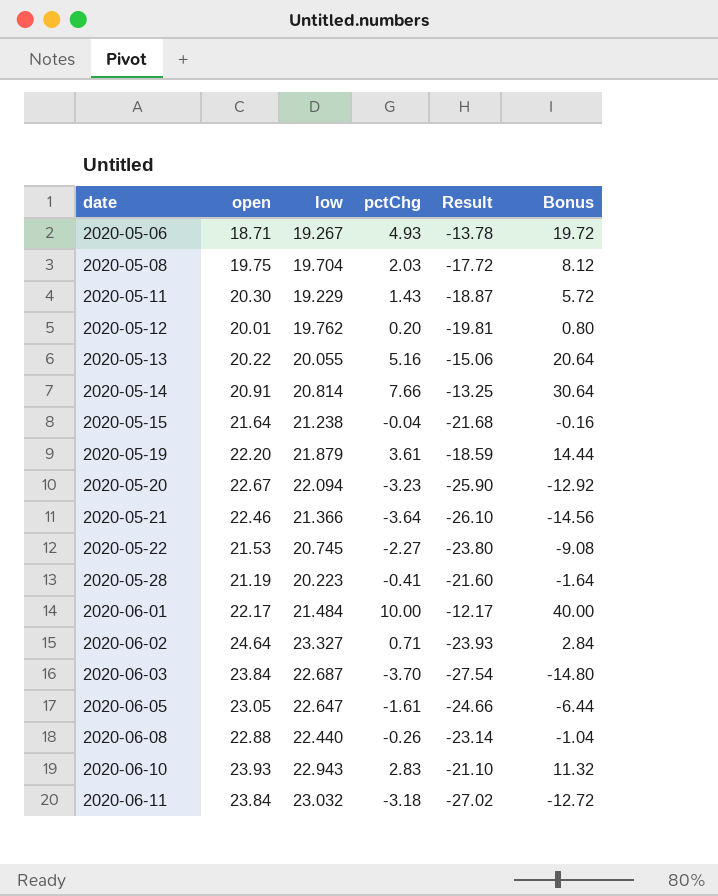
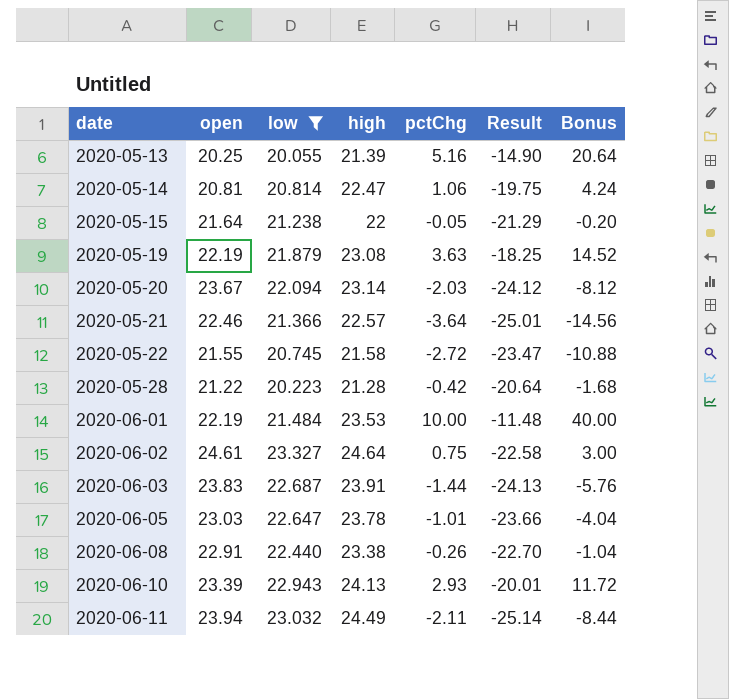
filter: none -> low >= 20.055
column high | position: none -> 4
column Result | formula: [pctChg] - [open] -> [pctChg] - [low]
2020-05-13 | open: 20.22 -> 20.25
2020-05-14 | open: 20.91 -> 20.81
2020-05-14 | pctChg: 7.66 -> 1.06
2020-05-14 | Bonus: 30.64 -> 4.24
2020-05-15 | pctChg: -0.04 -> -0.05
2020-05-15 | Bonus: -0.16 -> -0.20
2020-05-19 | open: 22.20 -> 22.19
2020-05-19 | pctChg: 3.61 -> 3.63
2020-05-19 | Bonus: 14.44 -> 14.52
2020-05-20 | open: 22.67 -> 23.67
2020-05-20 | pctChg: -3.23 -> -2.03
2020-05-20 | Bonus: -12.92 -> -8.12
2020-05-22 | open: 21.53 -> 21.55
2020-05-22 | pctChg: -2.27 -> -2.72
2020-05-22 | Bonus: -9.08 -> -10.88
2020-05-28 | open: 21.19 -> 21.22
2020-05-28 | pctChg: -0.41 -> -0.42
2020-05-28 | Bonus: -1.64 -> -1.68
2020-06-01 | open: 22.17 -> 22.19
2020-06-02 | open: 24.64 -> 24.61
2020-06-02 | pctChg: 0.71 -> 0.75
2020-06-02 | Bonus: 2.84 -> 3.00
2020-06-03 | open: 23.84 -> 23.83
2020-06-03 | pctChg: -3.70 -> -1.44
2020-06-03 | Bonus: -14.80 -> -5.76
2020-06-05 | open: 23.05 -> 23.03
2020-06-05 | pctChg: -1.61 -> -1.01
2020-06-05 | Bonus: -6.44 -> -4.04
2020-06-08 | open: 22.88 -> 22.91
2020-06-10 | open: 23.93 -> 23.39
2020-06-10 | pctChg: 2.83 -> 2.93
2020-06-10 | Bonus: 11.32 -> 11.72
2020-06-11 | open: 23.84 -> 23.94
2020-06-11 | pctChg: -3.18 -> -2.11
2020-06-11 | Bonus: -12.72 -> -8.44

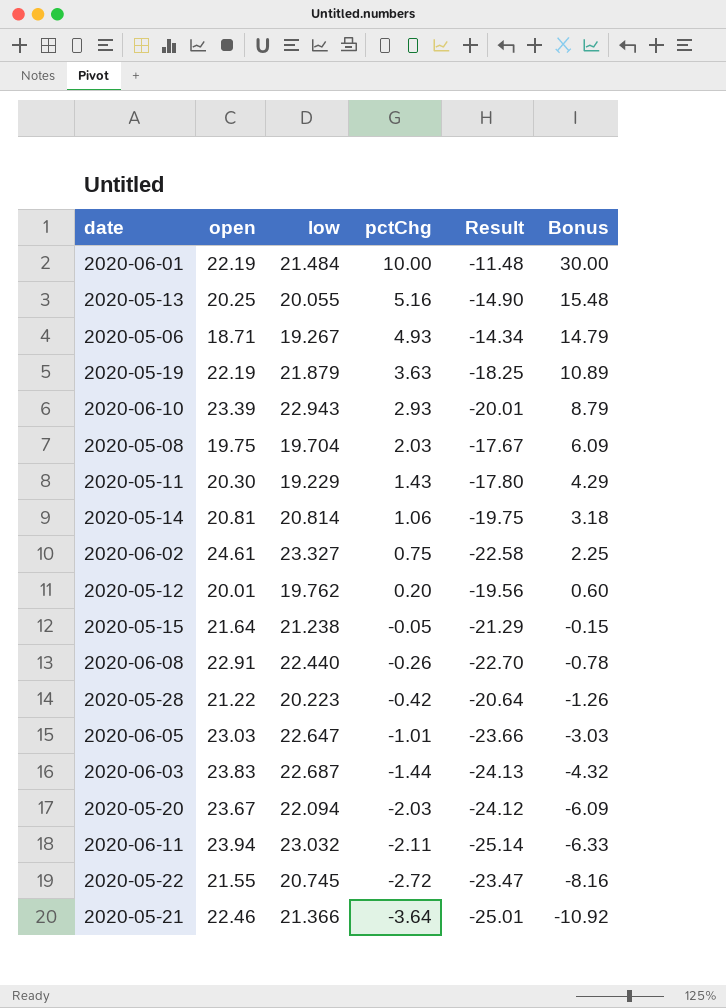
filter: low >= 20.055 -> none
row order: date ascending -> pctChg descending
column high | position: 4 -> none
column Bonus | formula: [pctChg] * 4 -> [pctChg] * 3

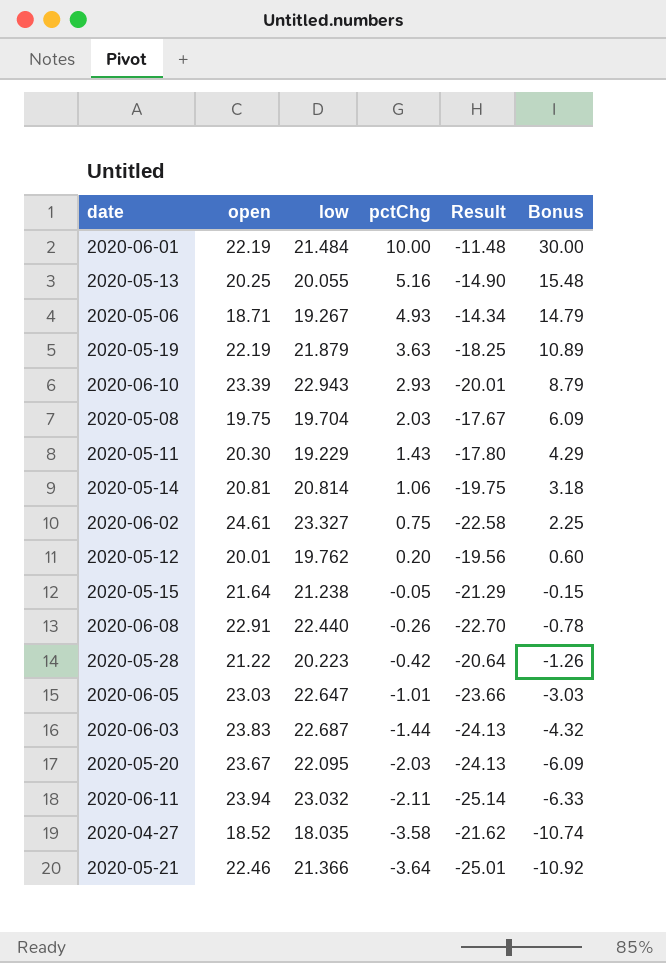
row 2020-05-22: 21.55 | 20.745 | -2.72 | -23.47 | -8.16 -> none
2020-05-20 | low: 22.094 -> 22.095
2020-05-20 | Result: -24.12 -> -24.13
row 2020-04-27: none -> 18.52 | 18.035 | -3.58 | -21.62 | -10.74

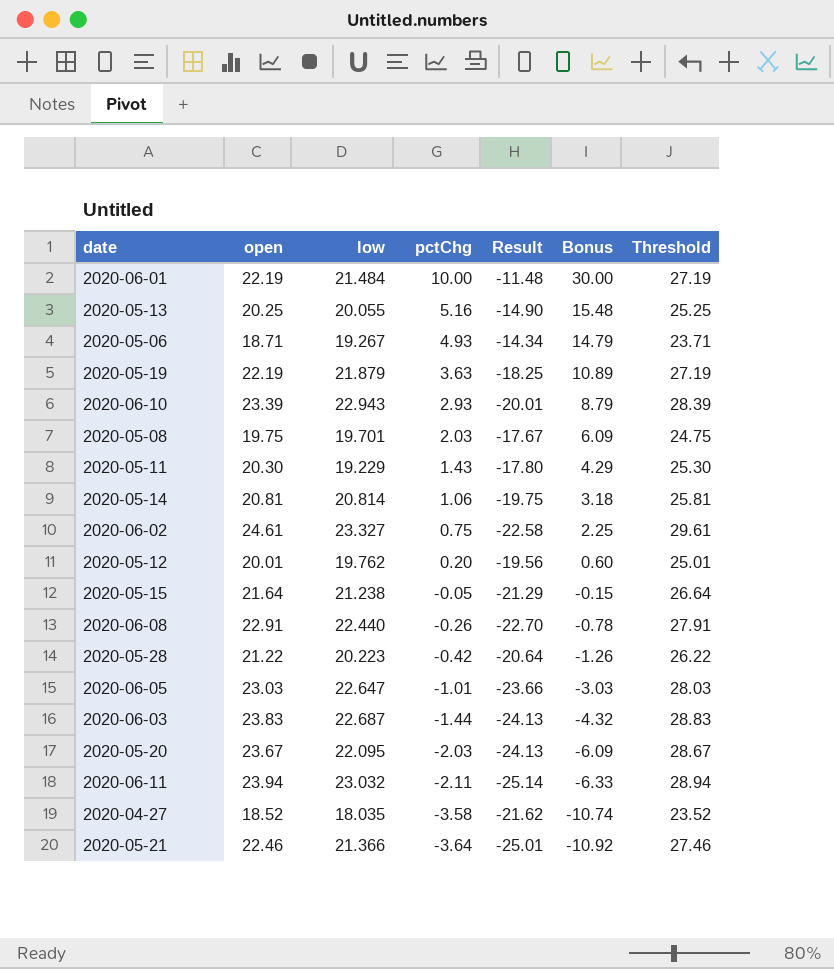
column Threshold | formula: none -> [open] + 5
2020-05-08 | low: 19.704 -> 19.701

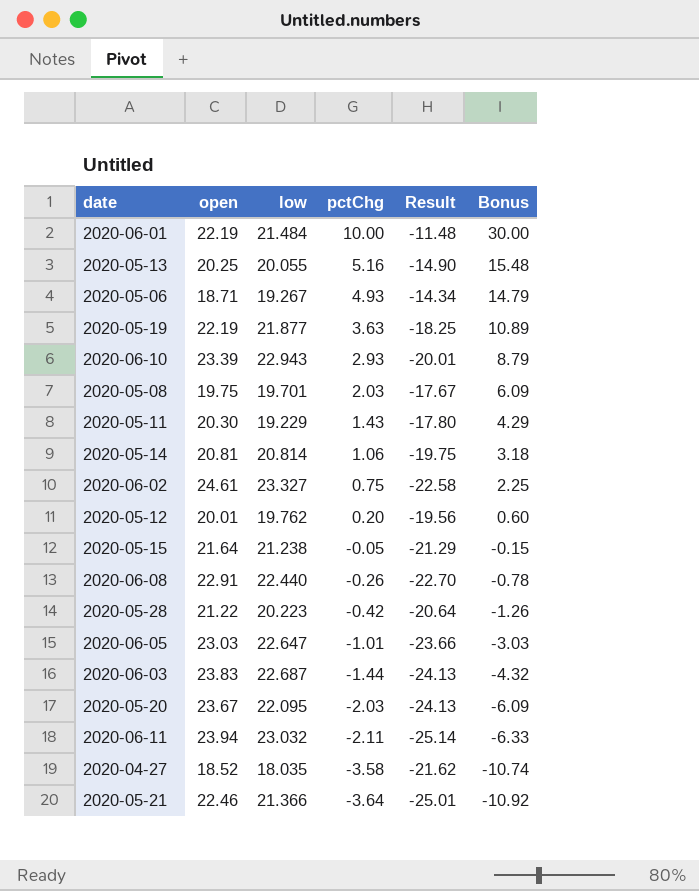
column Threshold | formula: [open] + 5 -> none
2020-05-19 | low: 21.879 -> 21.877

